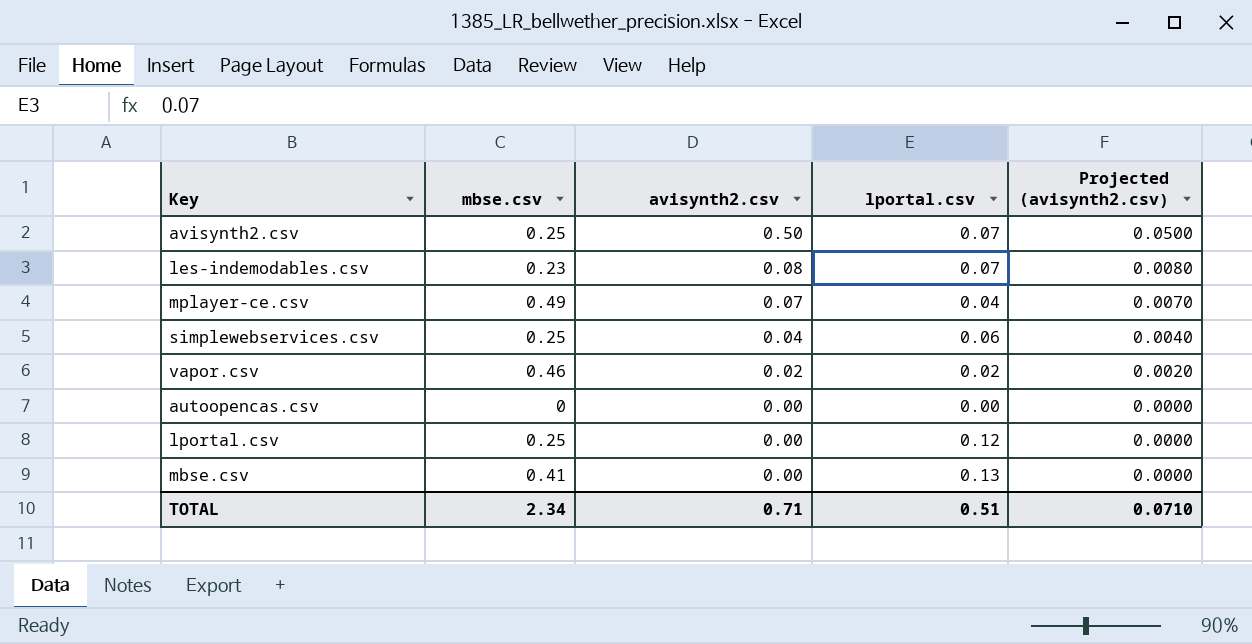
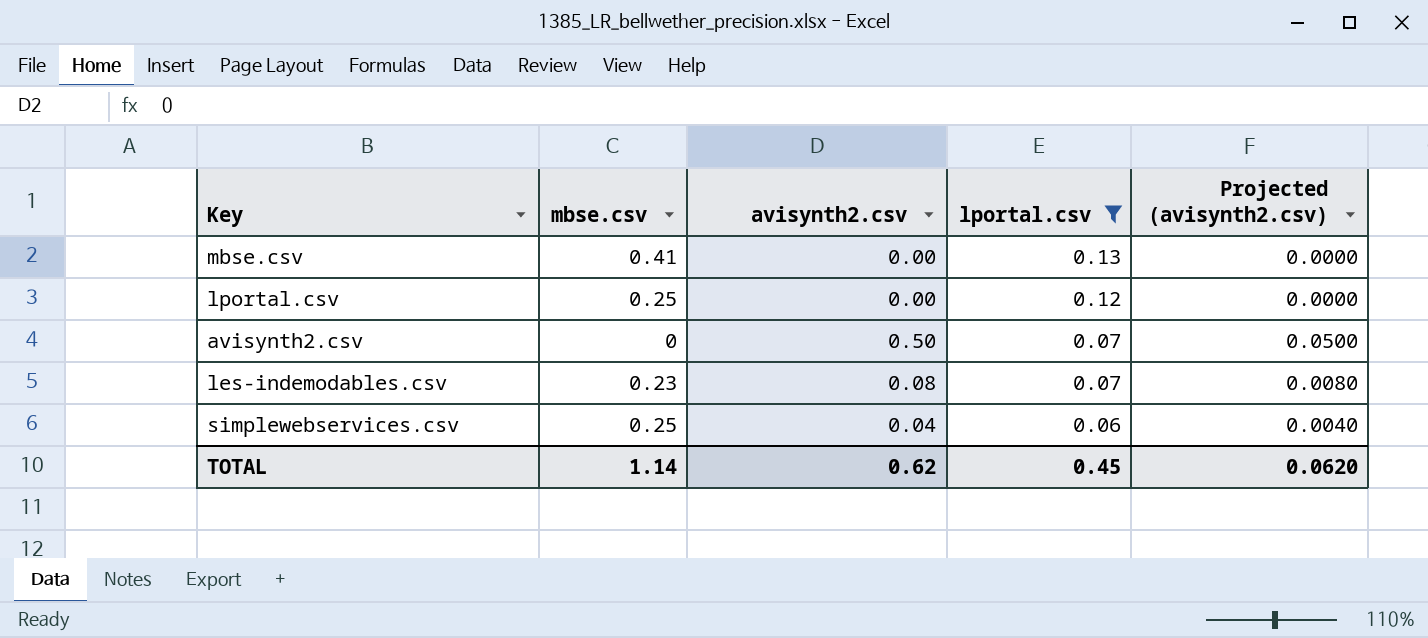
filter: none -> lportal.csv >= 0.06
row order: avisynth2.csv descending -> lportal.csv descending
avisynth2.csv | mbse.csv: 0.25 -> 0
TOTAL | mbse.csv: 2.34 -> 1.14
TOTAL | avisynth2.csv: 0.71 -> 0.62
TOTAL | lportal.csv: 0.51 -> 0.45
TOTAL | Projected (avisynth2.csv): 0.0710 -> 0.0620

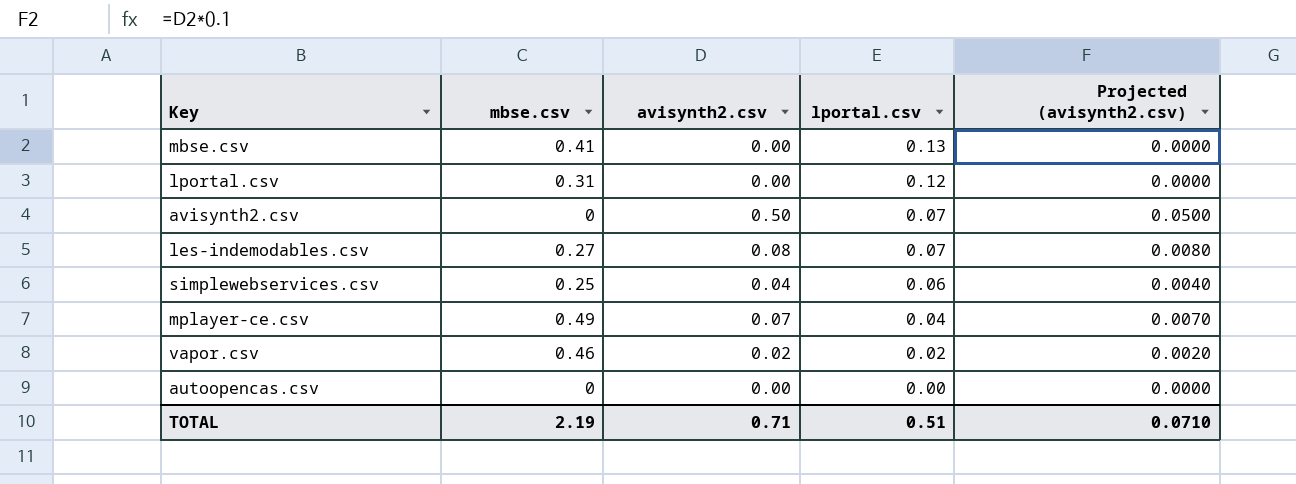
filter: lportal.csv >= 0.06 -> none
lportal.csv | mbse.csv: 0.25 -> 0.31
les-indemodables.csv | mbse.csv: 0.23 -> 0.27
TOTAL | mbse.csv: 1.14 -> 2.19
TOTAL | avisynth2.csv: 0.62 -> 0.71
TOTAL | lportal.csv: 0.45 -> 0.51
TOTAL | Projected (avisynth2.csv): 0.0620 -> 0.0710

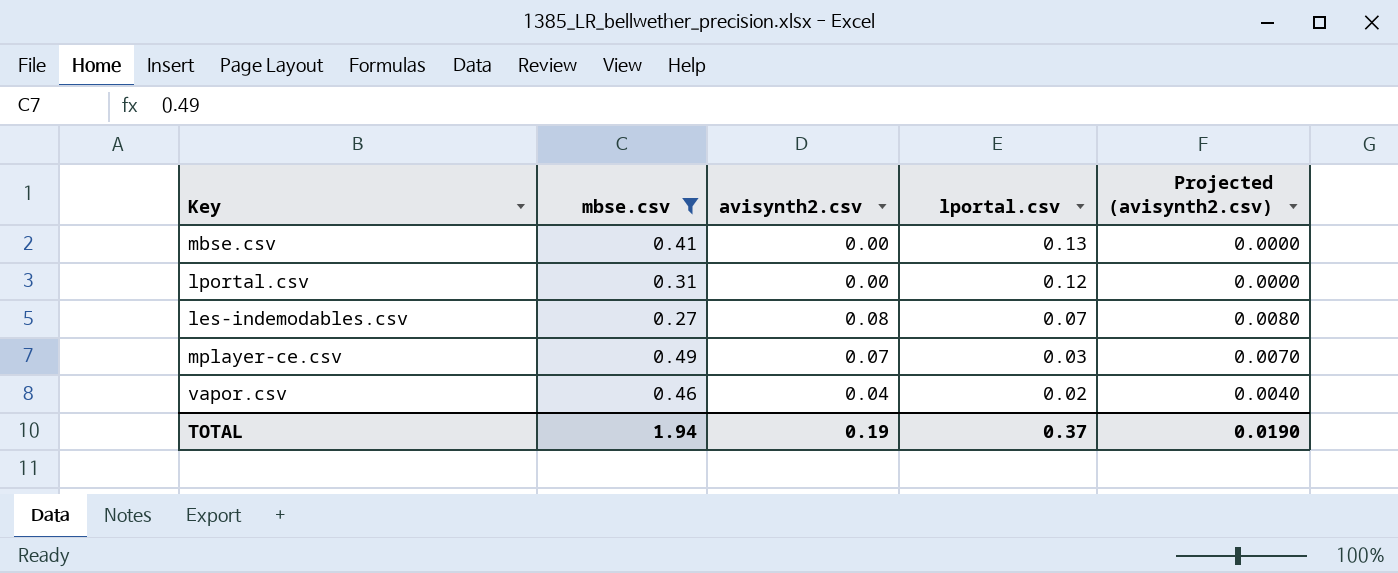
filter: none -> mbse.csv >= 0.27
mplayer-ce.csv | lportal.csv: 0.04 -> 0.03
vapor.csv | avisynth2.csv: 0.02 -> 0.04
vapor.csv | Projected (avisynth2.csv): 0.0020 -> 0.0040
TOTAL | mbse.csv: 2.19 -> 1.94
TOTAL | avisynth2.csv: 0.71 -> 0.19
TOTAL | lportal.csv: 0.51 -> 0.37
TOTAL | Projected (avisynth2.csv): 0.0710 -> 0.0190

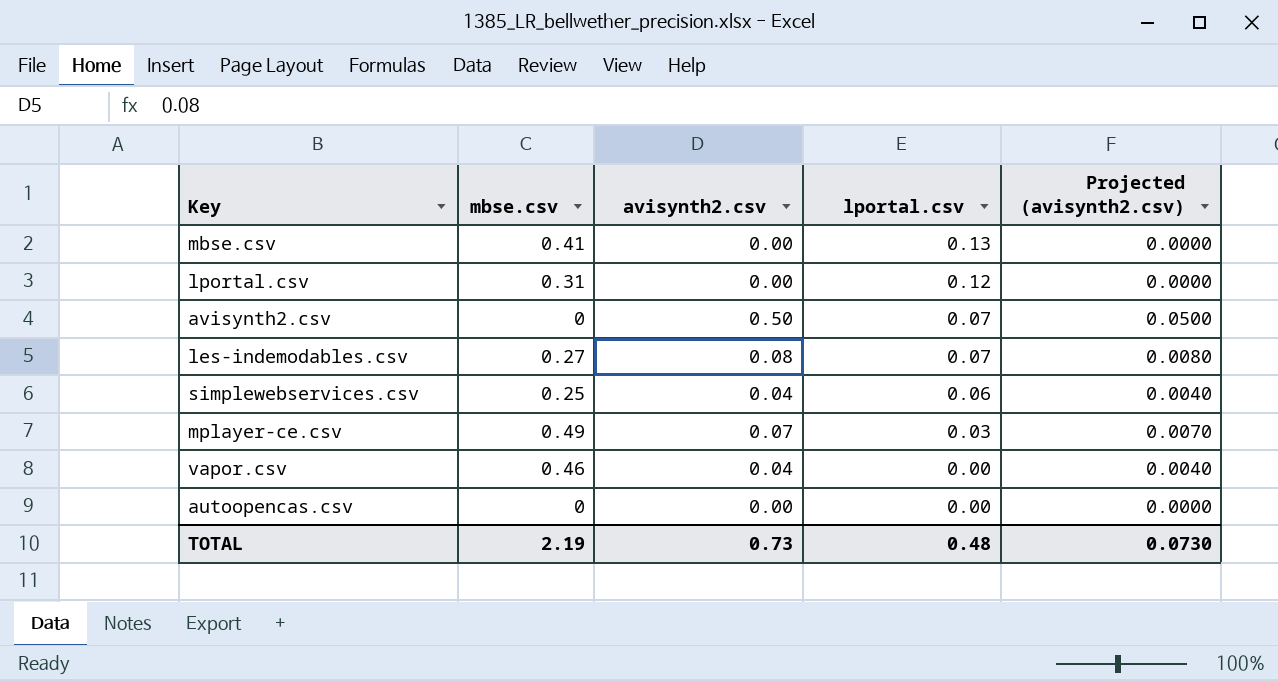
filter: mbse.csv >= 0.27 -> none
vapor.csv | lportal.csv: 0.02 -> 0.00
TOTAL | mbse.csv: 1.94 -> 2.19
TOTAL | avisynth2.csv: 0.19 -> 0.73
TOTAL | lportal.csv: 0.37 -> 0.48
TOTAL | Projected (avisynth2.csv): 0.0190 -> 0.0730

